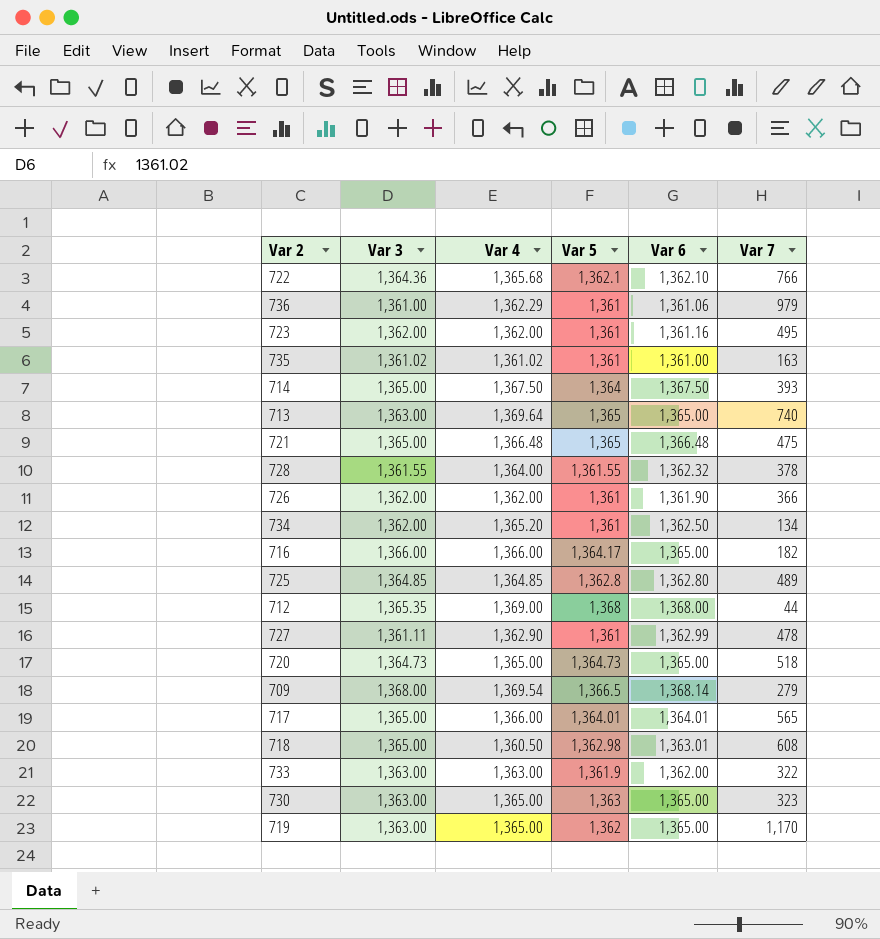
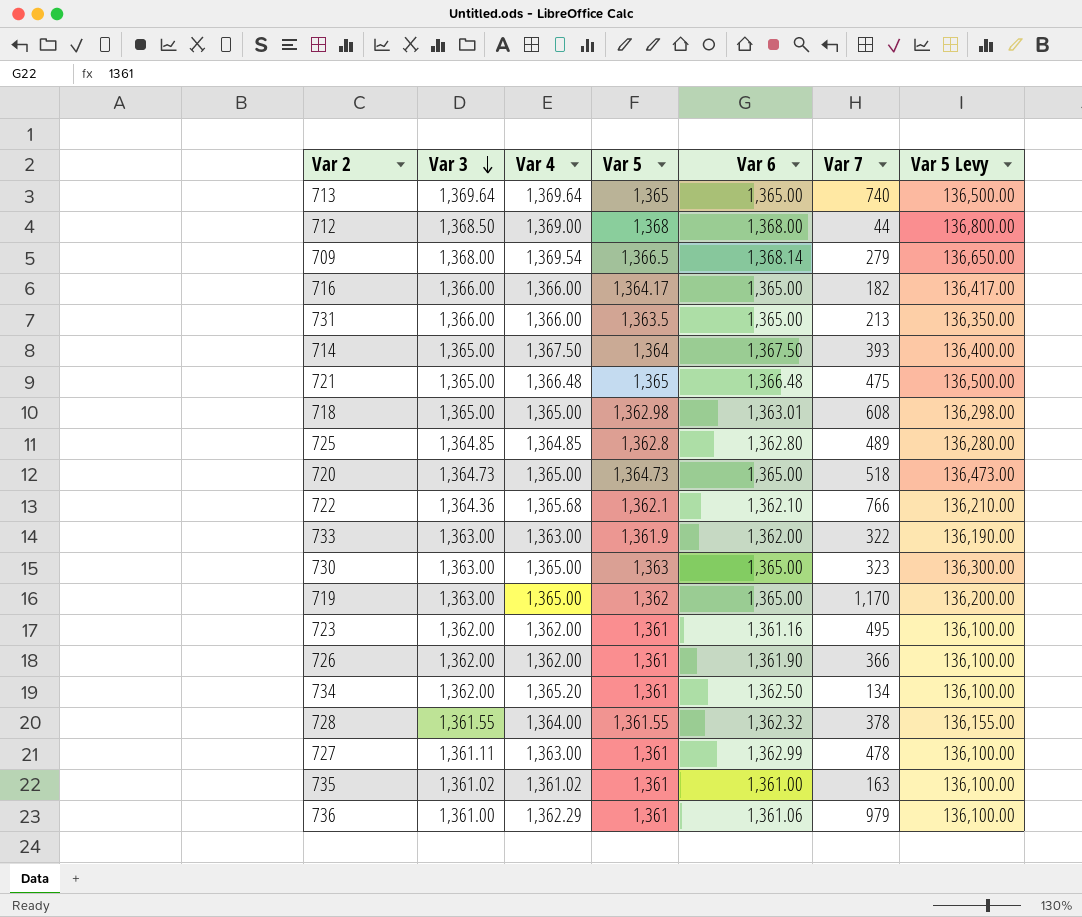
row order: none -> Var 3 descending
column Var 5 Levy | formula: none -> [Var 5] * 100
row 717: 1,365.00 | 1,366.00 | 1,364.01 | 1,364.01 | 565 -> none
713 | Var 3: 1,363.00 -> 1,369.64
712 | Var 3: 1,365.35 -> 1,368.50
row 731: none -> 1,366.00 | 1,366.00 | 1,363.5 | 1,365.00 | 213 | 136,350.00
718 | Var 4: 1,360.50 -> 1,365.00
727 | Var 4: 1,362.90 -> 1,363.00

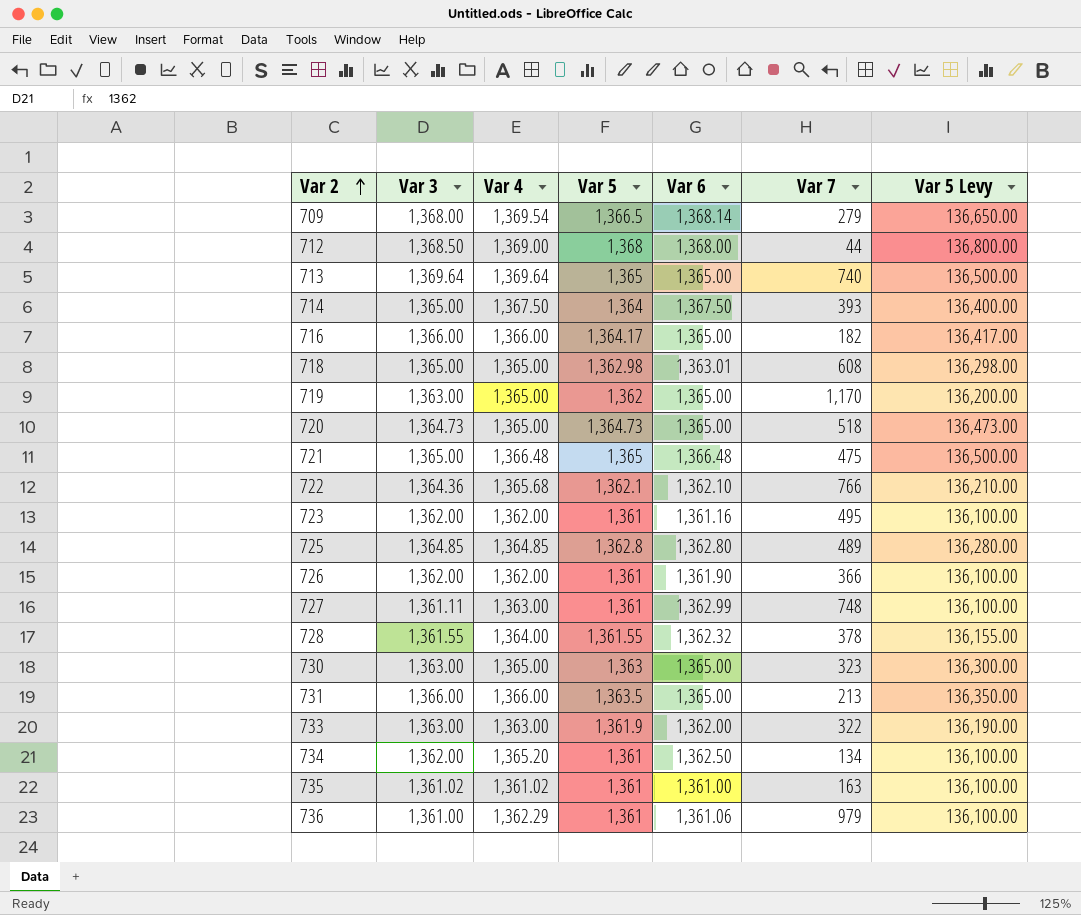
row order: Var 3 descending -> Var 2 ascending
727 | Var 7: 478 -> 748

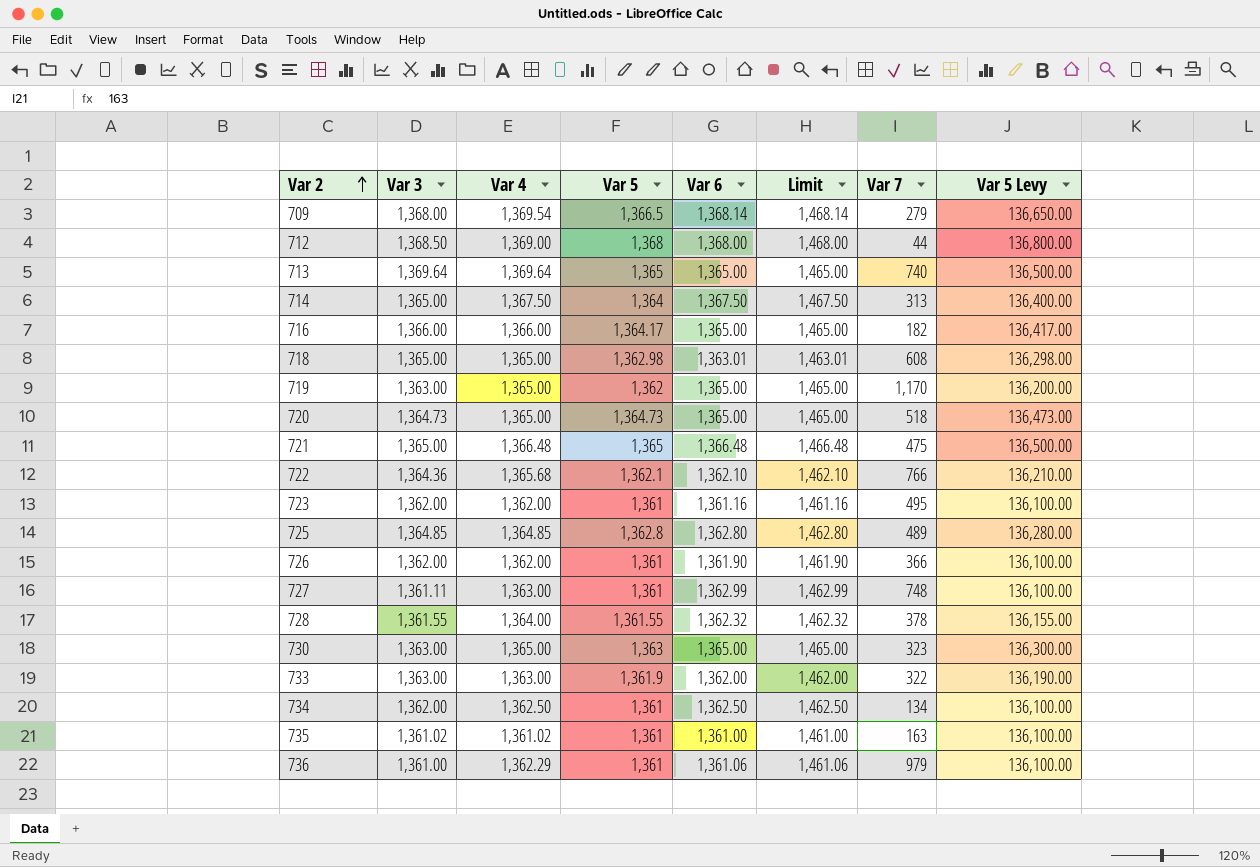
column Limit | formula: none -> [Var 6] + 100
row 731: 1,366.00 | 1,366.00 | 1,363.5 | 1,365.00 | 213 | 136,350.00 -> none
714 | Var 7: 393 -> 313
734 | Var 4: 1,365.20 -> 1,362.50

